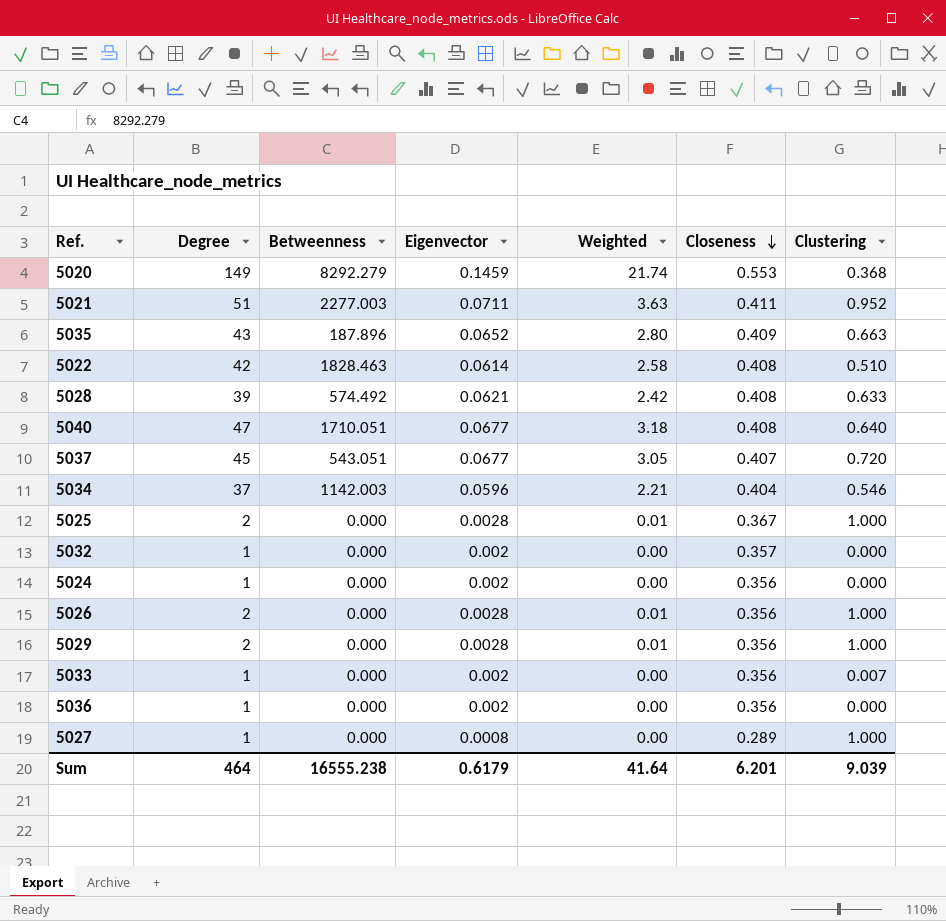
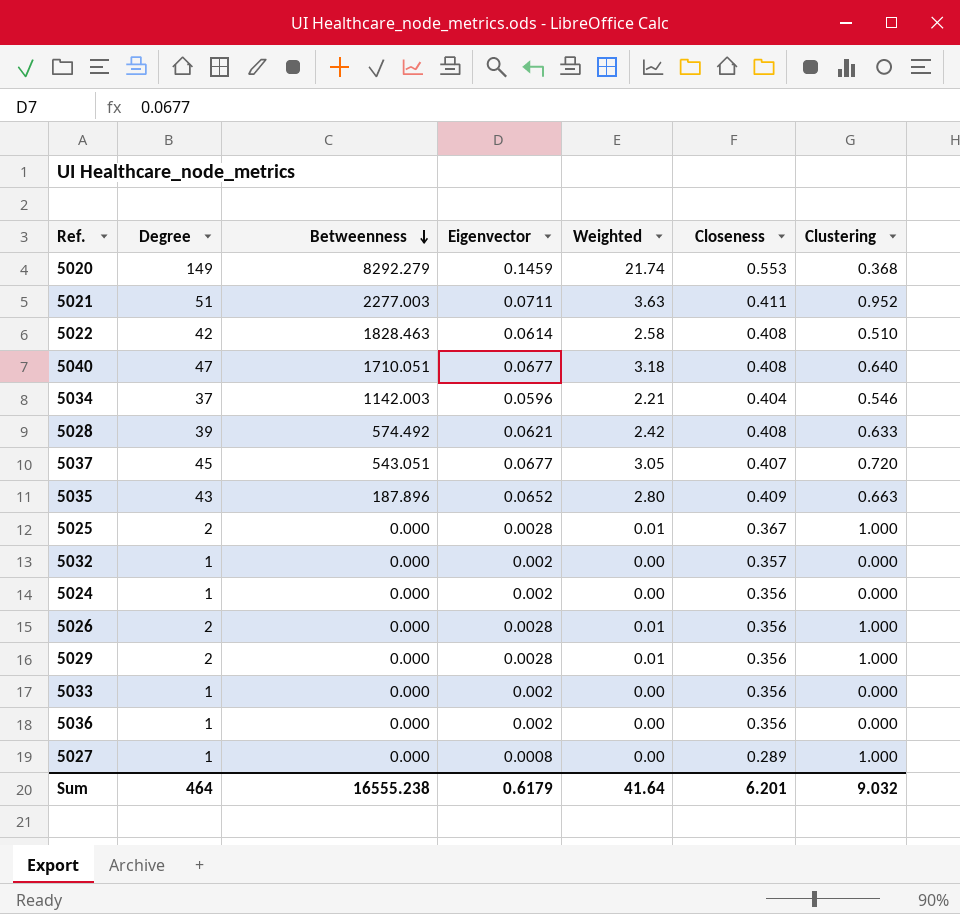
row order: Closeness descending -> Betweenness descending
5033 | Clustering: 0.007 -> 0.000
Sum | Clustering: 9.039 -> 9.032

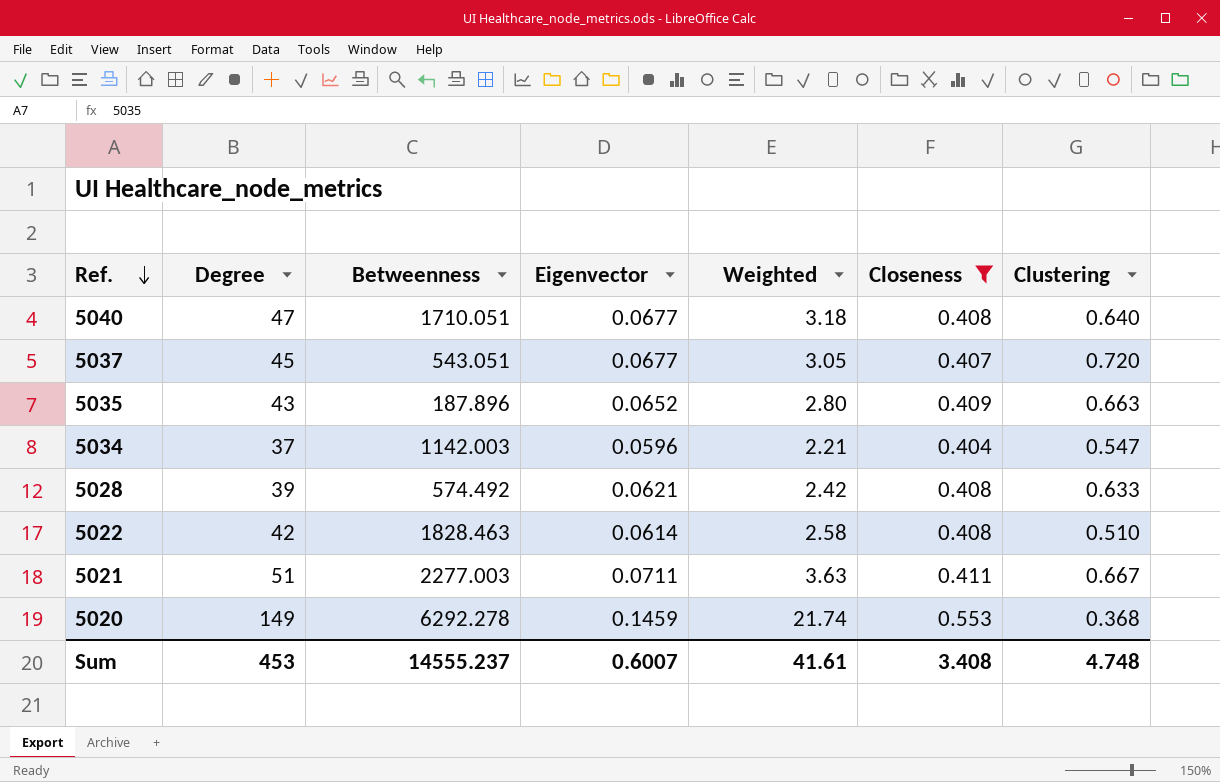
filter: none -> Closeness >= 0.404
row order: Betweenness descending -> Ref. descending
5034 | Clustering: 0.546 -> 0.547
5021 | Clustering: 0.952 -> 0.667
5020 | Betweenness: 8292.279 -> 6292.278
Sum | Degree: 464 -> 453
Sum | Betweenness: 16555.238 -> 14555.237
Sum | Eigenvector: 0.6179 -> 0.6007
Sum | Weighted: 41.64 -> 41.61
Sum | Closeness: 6.201 -> 3.408
Sum | Clustering: 9.032 -> 4.748

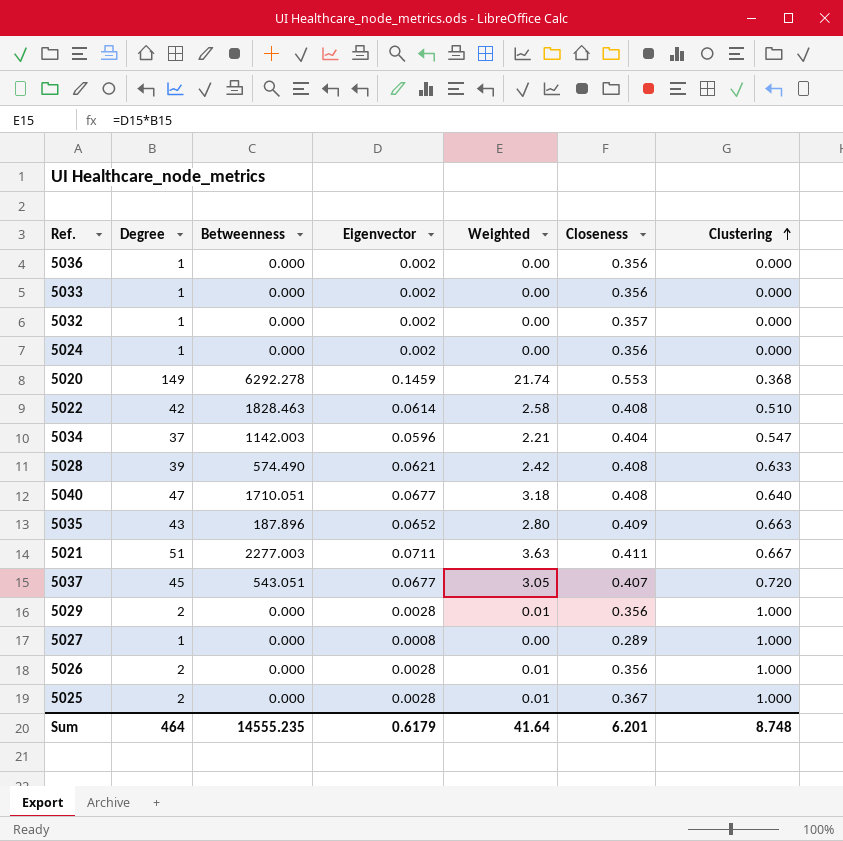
filter: Closeness >= 0.404 -> none
row order: Ref. descending -> Clustering ascending
5028 | Betweenness: 574.492 -> 574.490
Sum | Degree: 453 -> 464
Sum | Betweenness: 14555.237 -> 14555.235
Sum | Eigenvector: 0.6007 -> 0.6179
Sum | Weighted: 41.61 -> 41.64
Sum | Closeness: 3.408 -> 6.201
Sum | Clustering: 4.748 -> 8.748

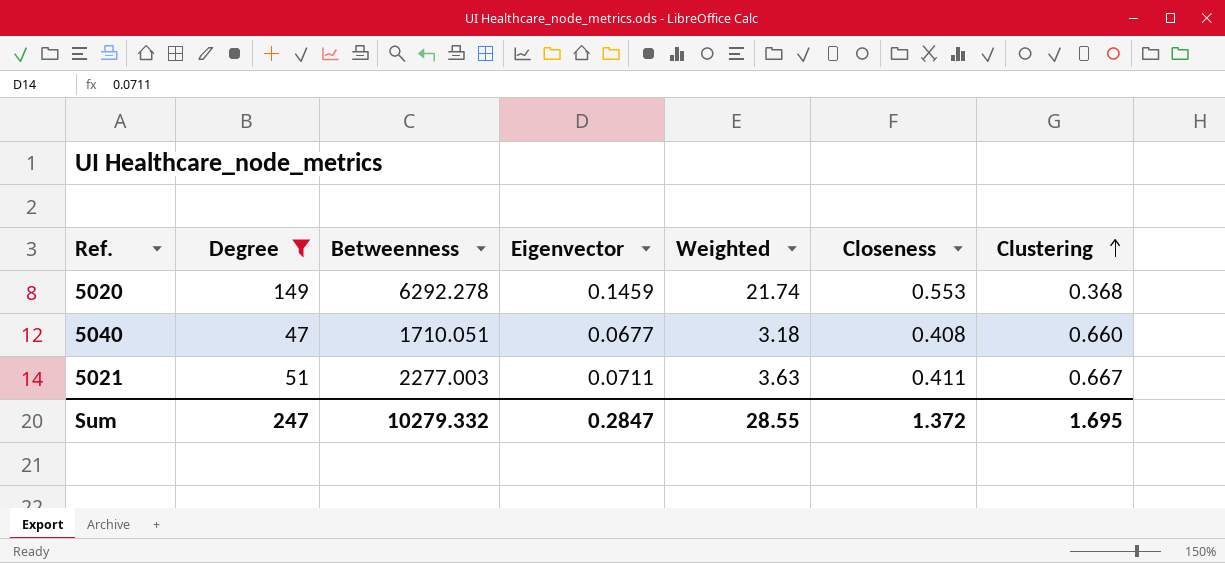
filter: none -> Degree >= 47
5040 | Clustering: 0.640 -> 0.660
Sum | Degree: 464 -> 247
Sum | Betweenness: 14555.235 -> 10279.332
Sum | Eigenvector: 0.6179 -> 0.2847
Sum | Weighted: 41.64 -> 28.55
Sum | Closeness: 6.201 -> 1.372
Sum | Clustering: 8.748 -> 1.695

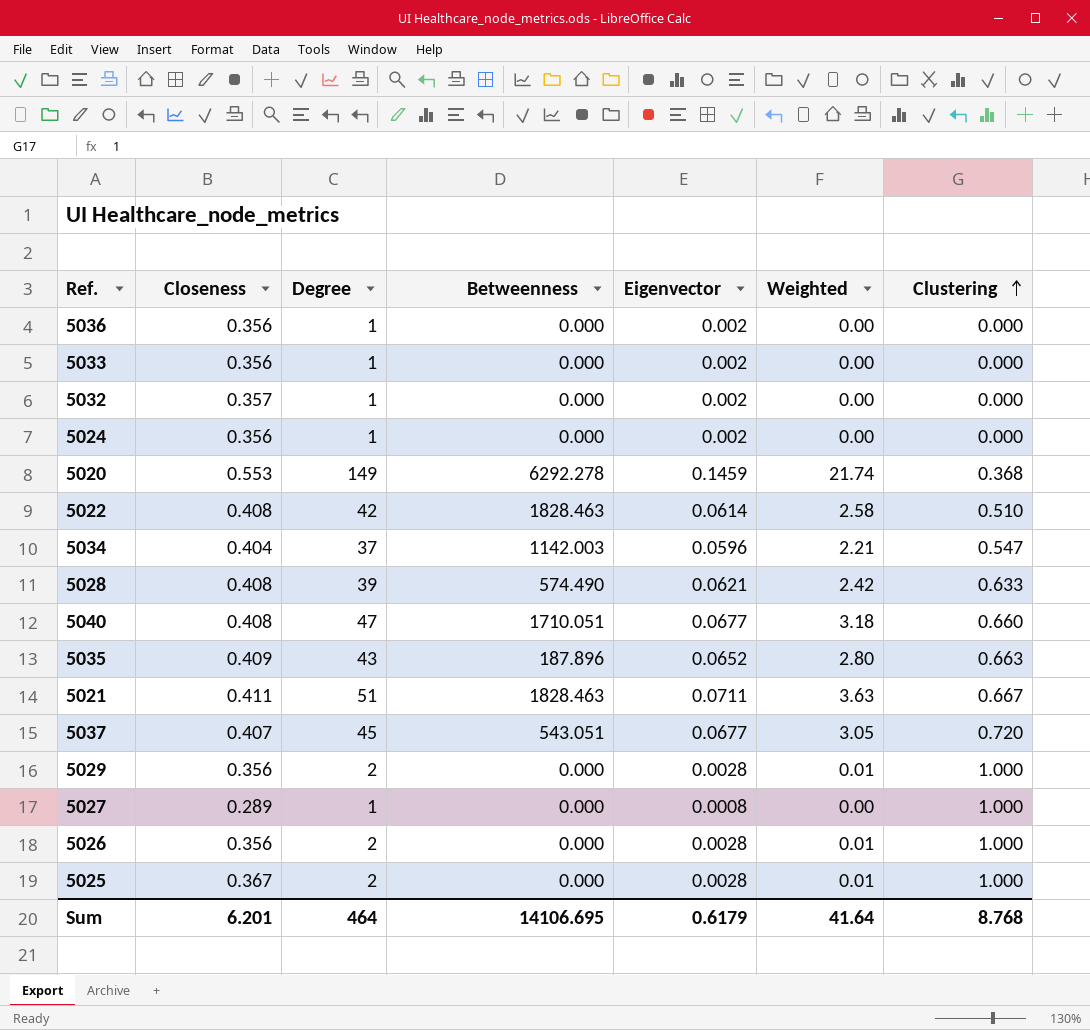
filter: Degree >= 47 -> none
column Closeness | position: 6 -> 2
5021 | Betweenness: 2277.003 -> 1828.463
Sum | Closeness: 1.372 -> 6.201
Sum | Degree: 247 -> 464
Sum | Betweenness: 10279.332 -> 14106.695
Sum | Eigenvector: 0.2847 -> 0.6179
Sum | Weighted: 28.55 -> 41.64
Sum | Clustering: 1.695 -> 8.768

